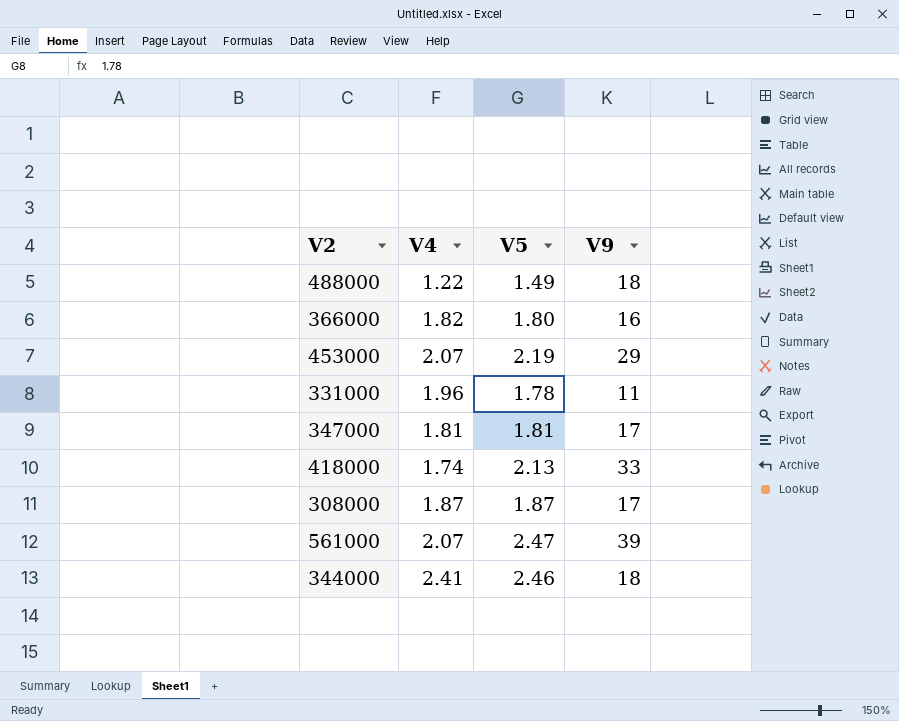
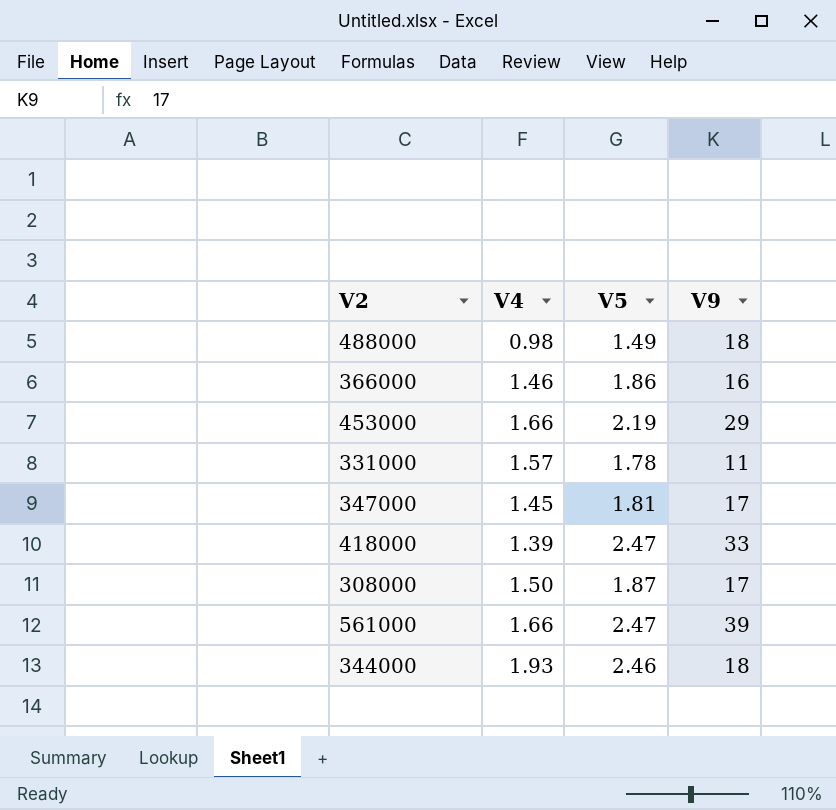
488000 | V4: 1.22 -> 0.98
366000 | V4: 1.82 -> 1.46
366000 | V5: 1.80 -> 1.86
453000 | V4: 2.07 -> 1.66
331000 | V4: 1.96 -> 1.57
347000 | V4: 1.81 -> 1.45
418000 | V4: 1.74 -> 1.39
418000 | V5: 2.13 -> 2.47
308000 | V4: 1.87 -> 1.50
561000 | V4: 2.07 -> 1.66
344000 | V4: 2.41 -> 1.93

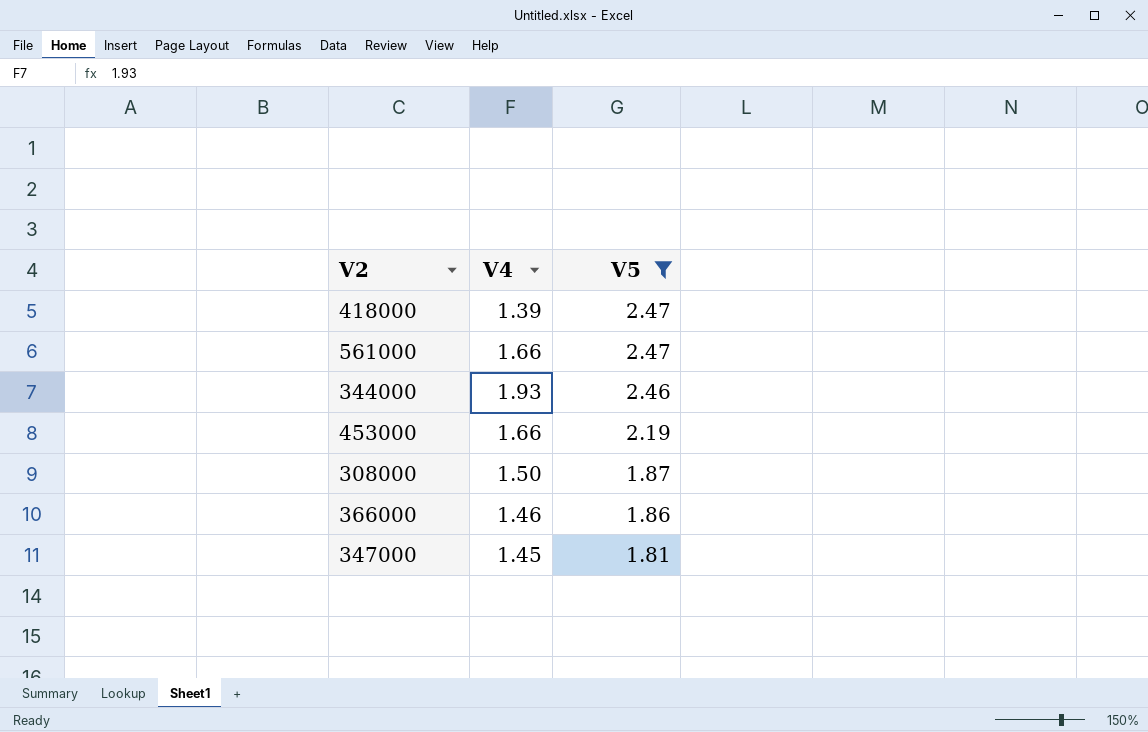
filter: none -> V5 >= 1.81
row order: none -> V5 descending
column V9 | position: 4 -> none

